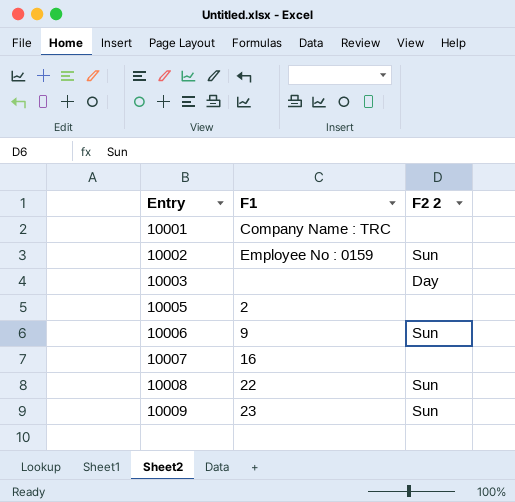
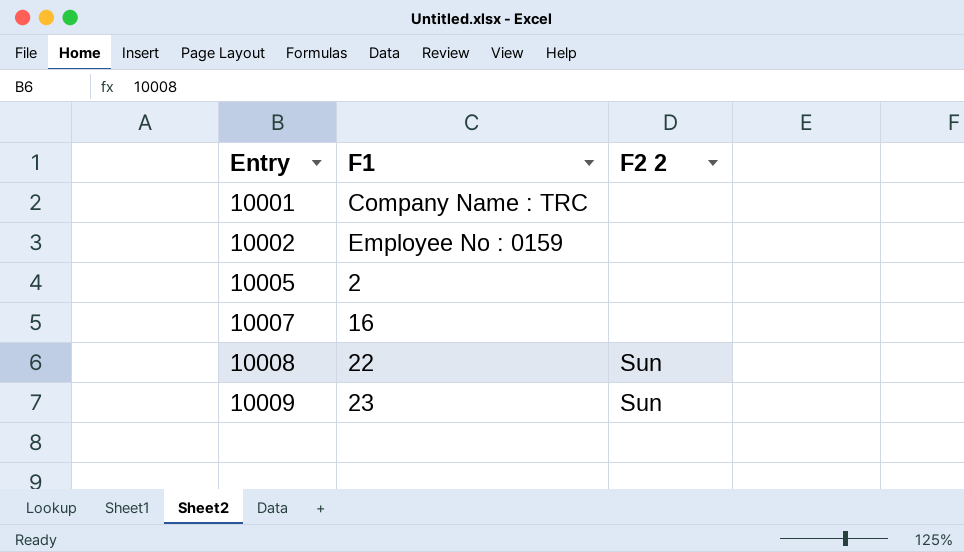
row 10003: none | Day -> none
row 10006: 9 | Sun -> none
10002 | F2 2: Sun -> none

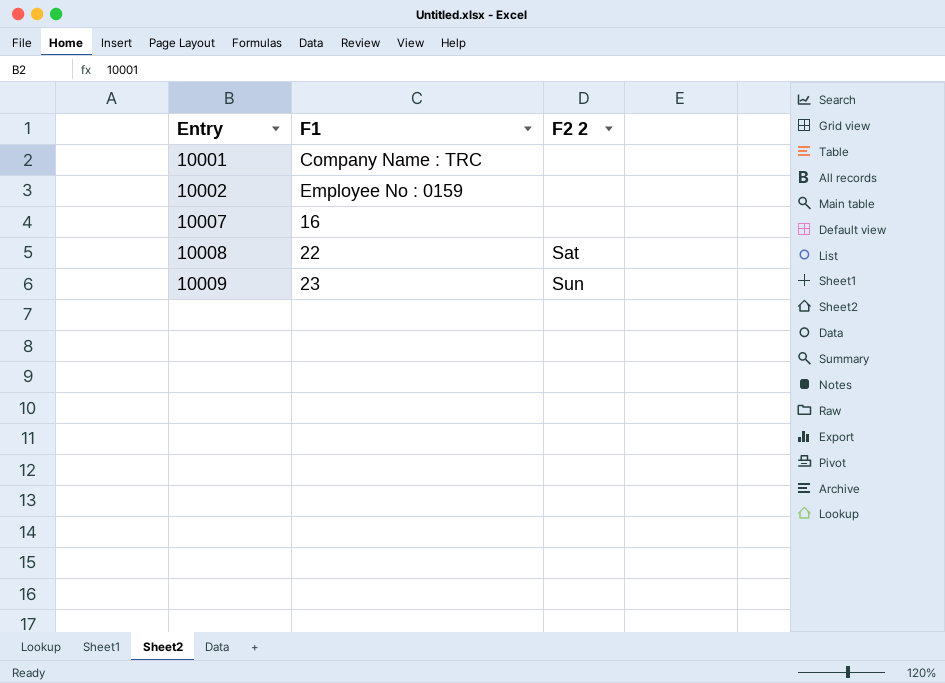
row 10005: 2 | none -> none
10008 | F2 2: Sun -> Sat

